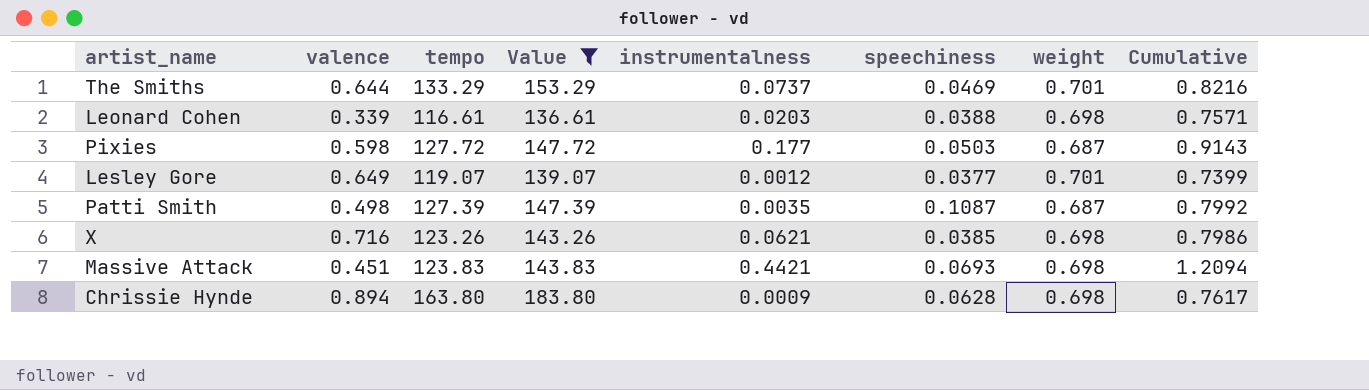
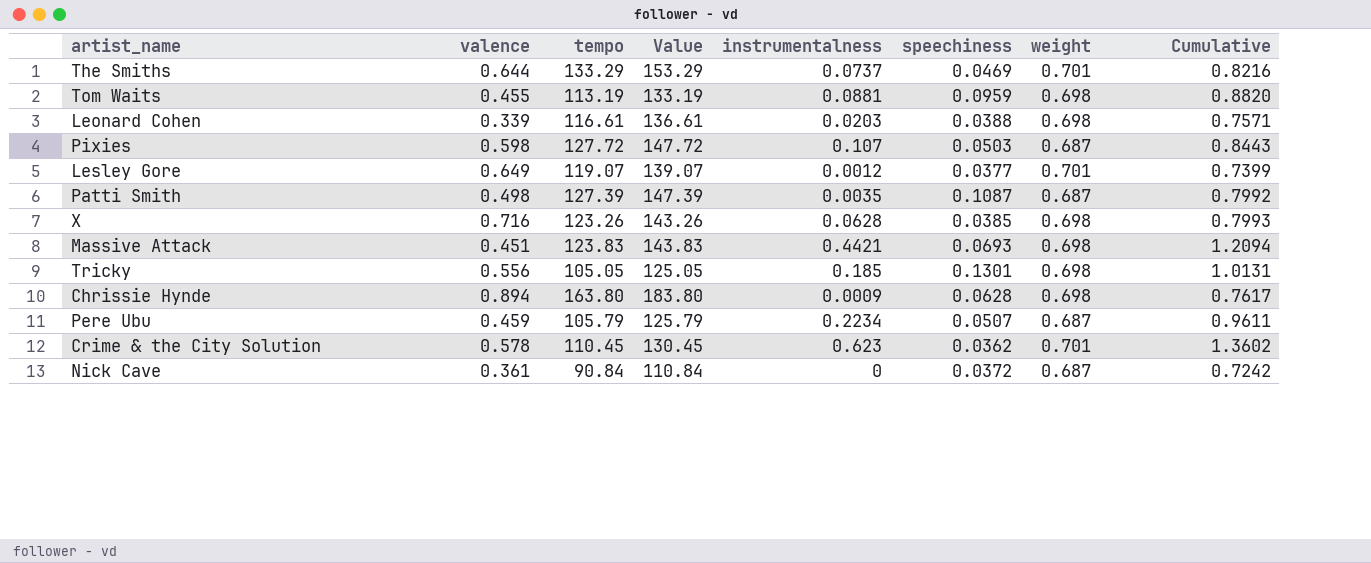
filter: Value >= 136.61 -> none
Pixies | instrumentalness: 0.177 -> 0.107
Pixies | Cumulative: 0.9143 -> 0.8443
X | instrumentalness: 0.0621 -> 0.0628
X | Cumulative: 0.7986 -> 0.7993

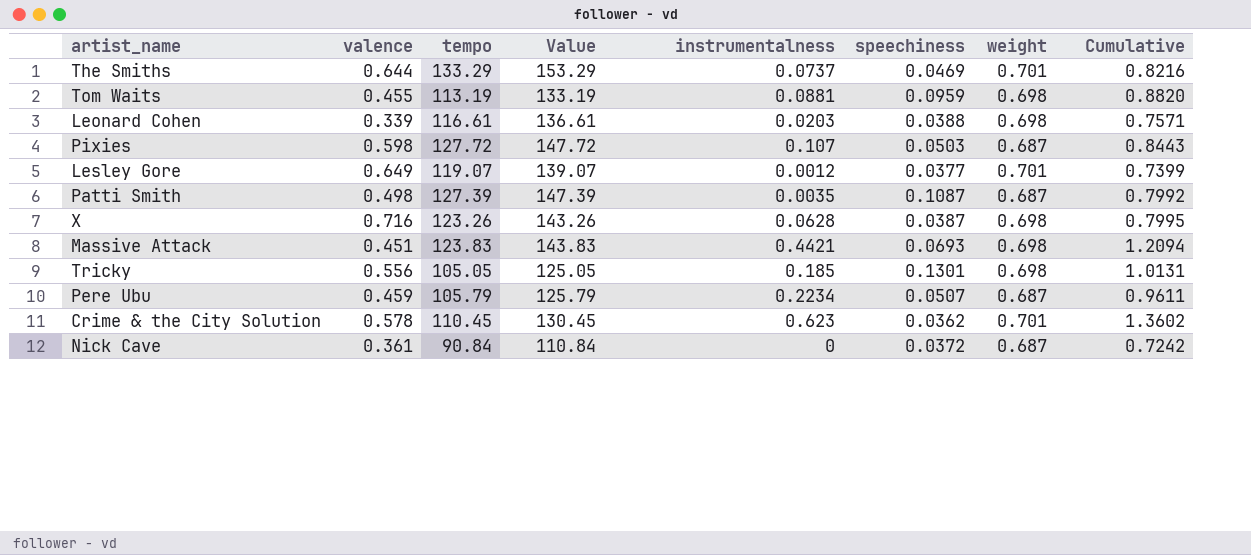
row Chrissie Hynde: 0.894 | 163.80 | 183.80 | 0.0009 | 0.0628 | 0.698 | 0.7617 -> none
X | speechiness: 0.0385 -> 0.0387
X | Cumulative: 0.7993 -> 0.7995

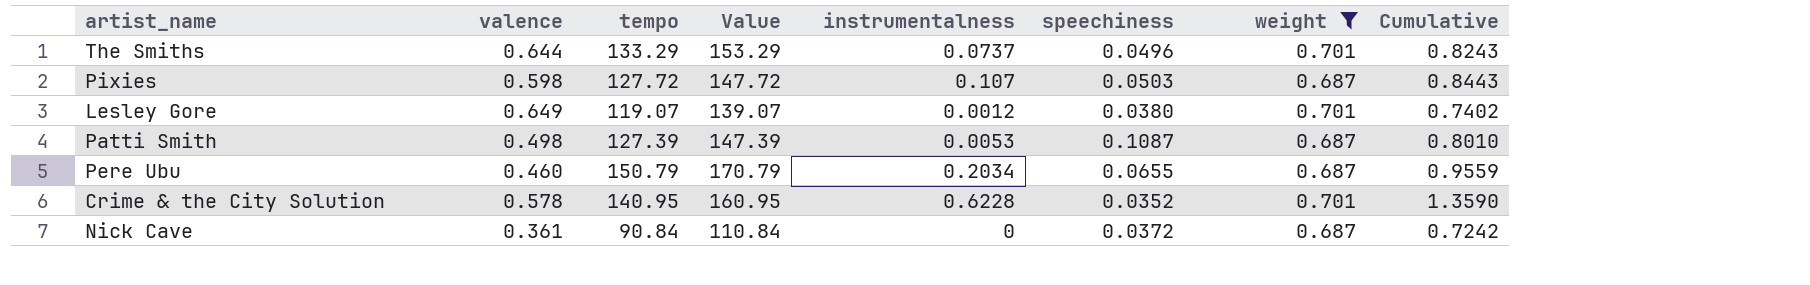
filter: none -> weight != 0.698
The Smiths | speechiness: 0.0469 -> 0.0496
The Smiths | Cumulative: 0.8216 -> 0.8243
Lesley Gore | speechiness: 0.0377 -> 0.0380
Lesley Gore | Cumulative: 0.7399 -> 0.7402
Patti Smith | instrumentalness: 0.0035 -> 0.0053
Patti Smith | Cumulative: 0.7992 -> 0.8010
Pere Ubu | valence: 0.459 -> 0.460
Pere Ubu | tempo: 105.79 -> 150.79
Pere Ubu | Value: 125.79 -> 170.79
Pere Ubu | instrumentalness: 0.2234 -> 0.2034
Pere Ubu | speechiness: 0.0507 -> 0.0655
Pere Ubu | Cumulative: 0.9611 -> 0.9559
Crime & the City Solution | tempo: 110.45 -> 140.95
Crime & the City Solution | Value: 130.45 -> 160.95
Crime & the City Solution | instrumentalness: 0.623 -> 0.6228
Crime & the City Solution | speechiness: 0.0362 -> 0.0352
Crime & the City Solution | Cumulative: 1.3602 -> 1.3590

